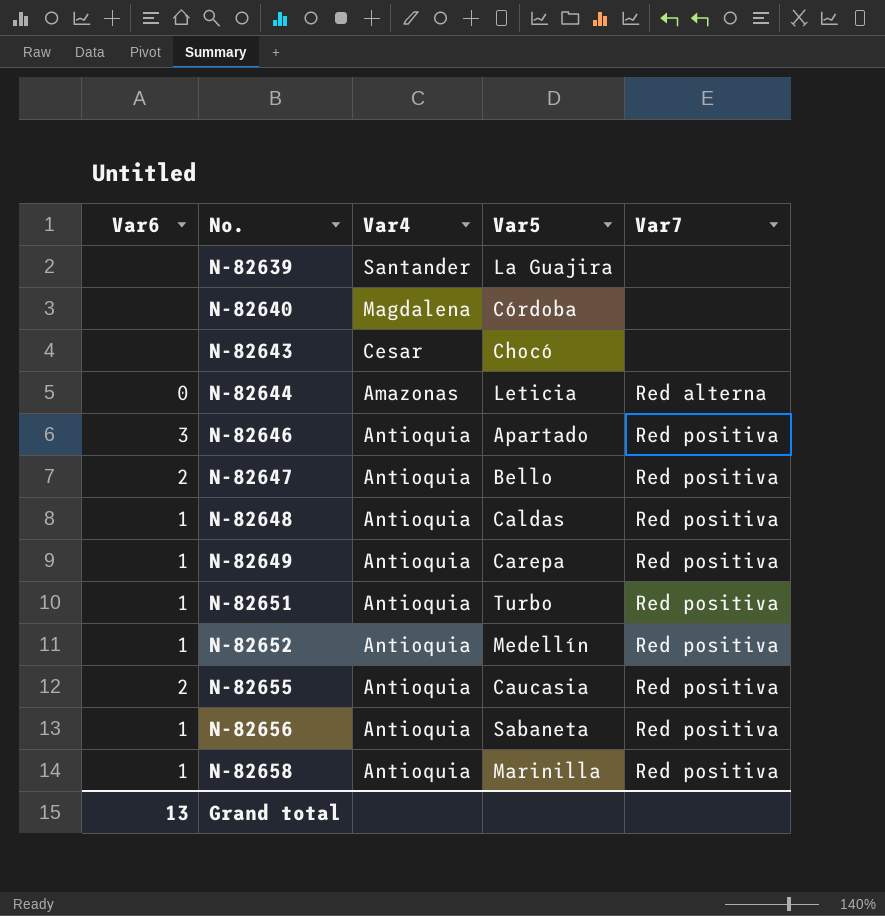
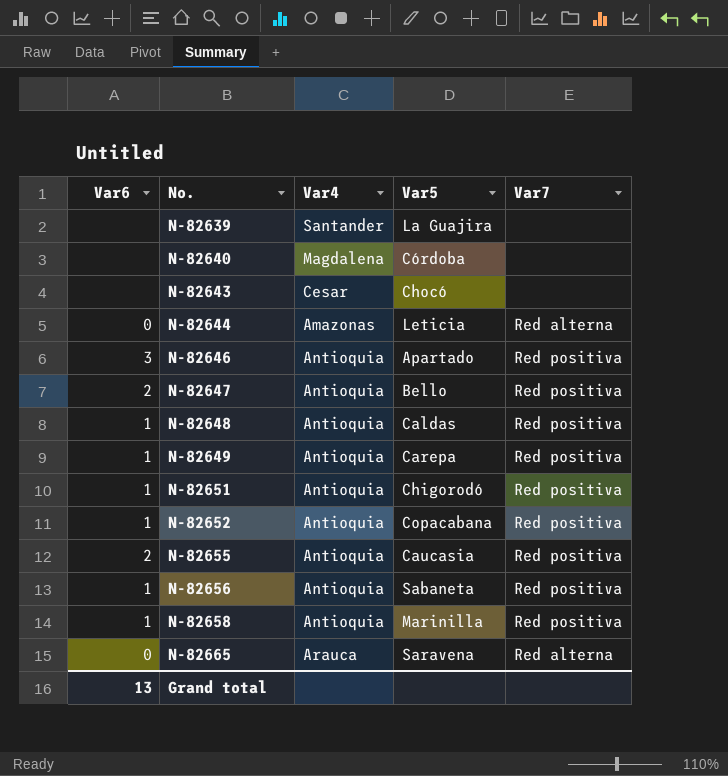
N-82651 | Var5: Turbo -> Chigorodó
N-82652 | Var5: Medellín -> Copacabana
row N-82665: none -> 0 | Arauca | Saravena | Red alterna

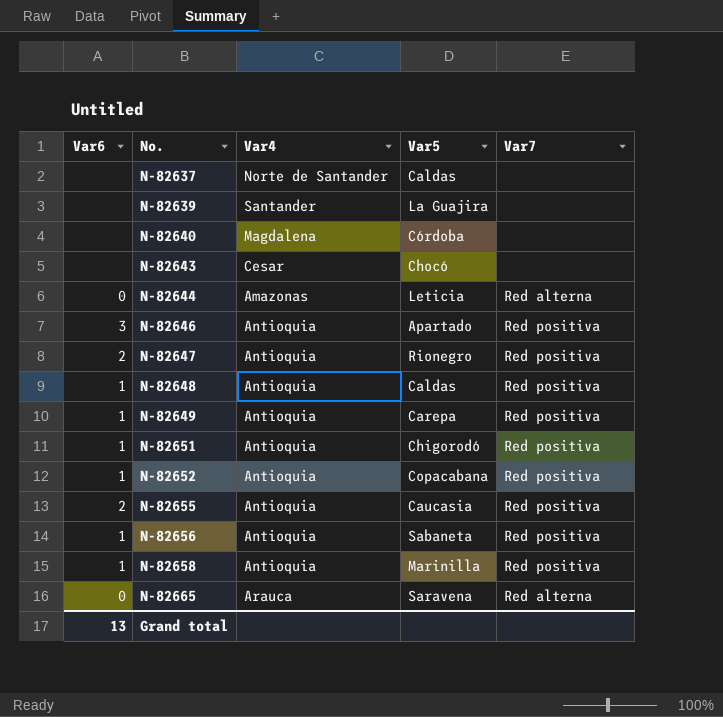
row N-82637: none -> none | Norte de Santander | Caldas | none
N-82647 | Var5: Bello -> Rionegro

